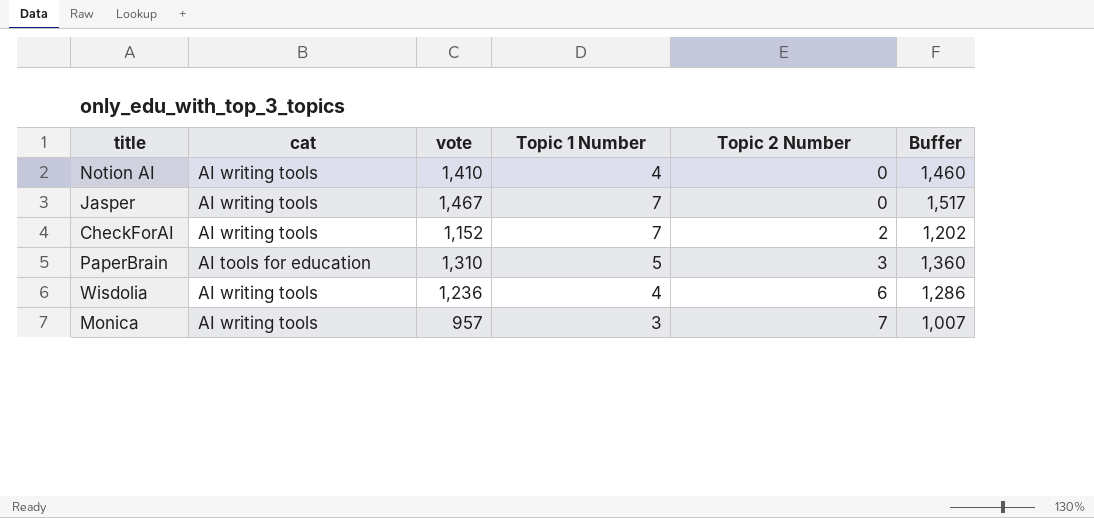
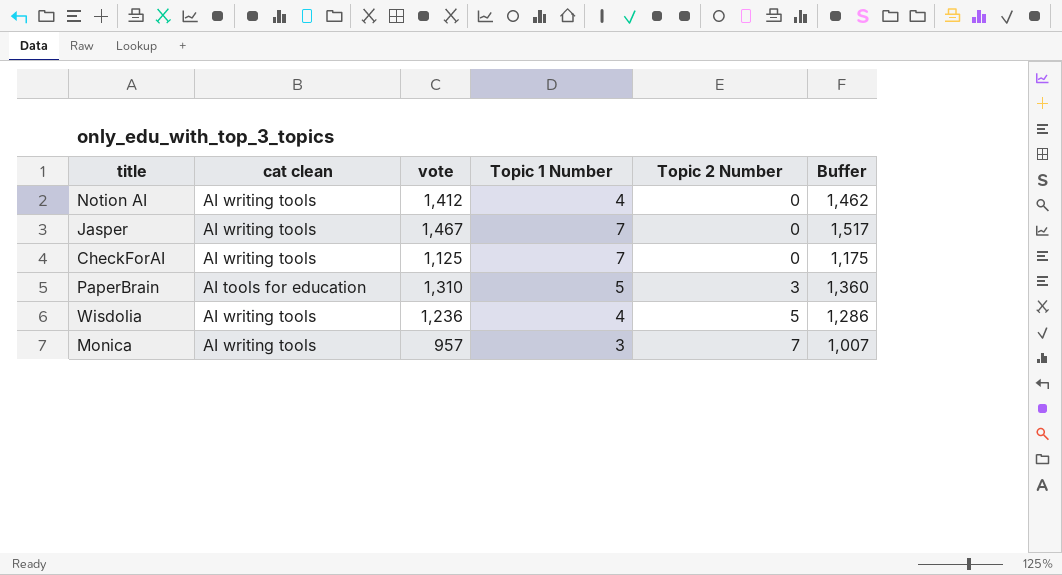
column name: cat -> cat clean
Notion AI | vote: 1,410 -> 1,412
Notion AI | Buffer: 1,460 -> 1,462
CheckForAI | vote: 1,152 -> 1,125
CheckForAI | Topic 2 Number: 2 -> 0
CheckForAI | Buffer: 1,202 -> 1,175
Wisdolia | Topic 2 Number: 6 -> 5

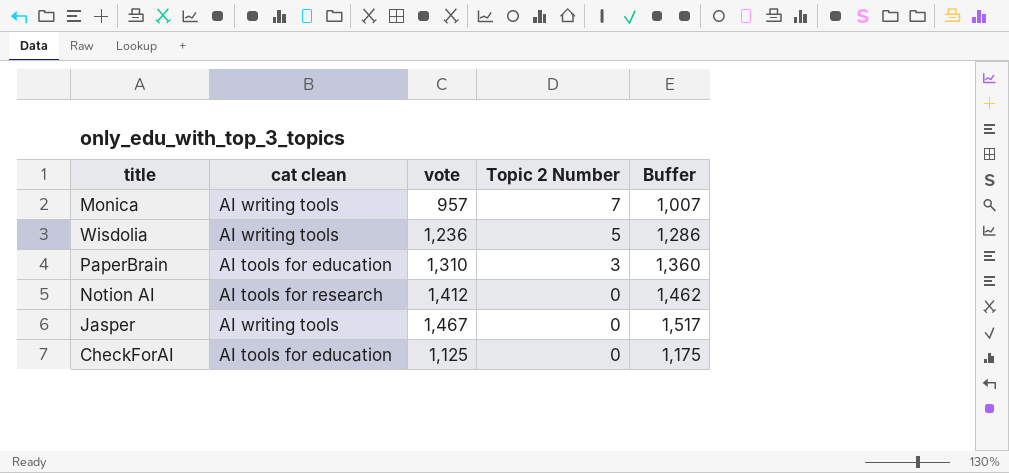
row order: Topic 2 Number ascending -> Topic 2 Number descending
column Topic 1 Number | position: 4 -> none
Notion AI | cat clean: AI writing tools -> AI tools for research
CheckForAI | cat clean: AI writing tools -> AI tools for education

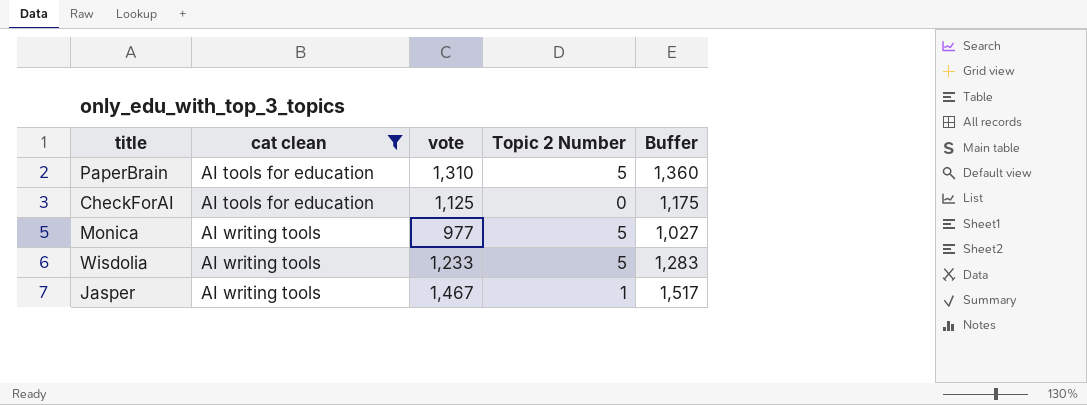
filter: none -> cat clean != AI tools for research
row order: Topic 2 Number descending -> cat clean ascending
PaperBrain | Topic 2 Number: 3 -> 5
Monica | vote: 957 -> 977
Monica | Topic 2 Number: 7 -> 5
Monica | Buffer: 1,007 -> 1,027
Wisdolia | vote: 1,236 -> 1,233
Wisdolia | Buffer: 1,286 -> 1,283
Jasper | Topic 2 Number: 0 -> 1

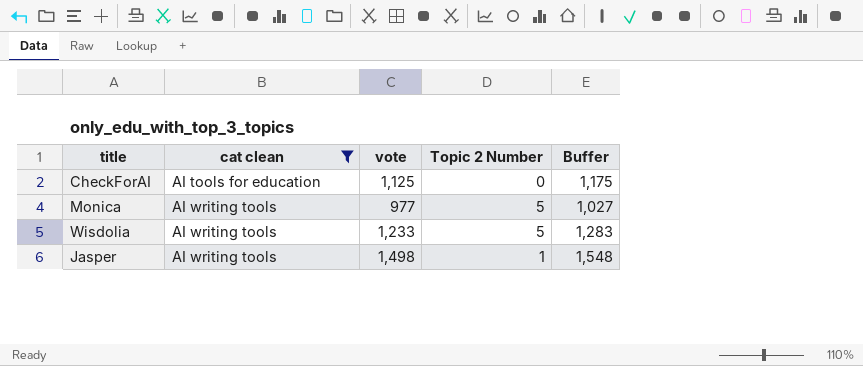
row PaperBrain: AI tools for education | 1,310 | 5 | 1,360 -> none
Jasper | vote: 1,467 -> 1,498
Jasper | Buffer: 1,517 -> 1,548

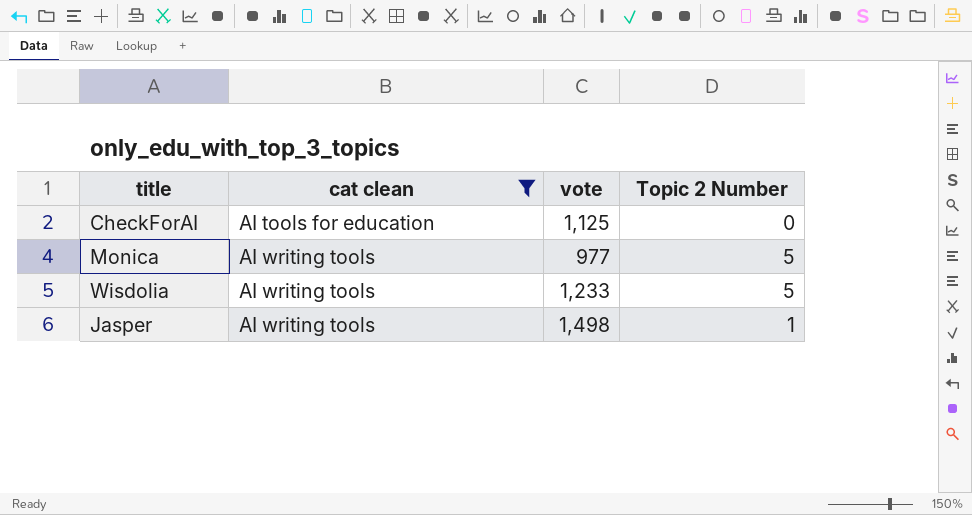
column Buffer | formula: [vote] + 50 -> none

